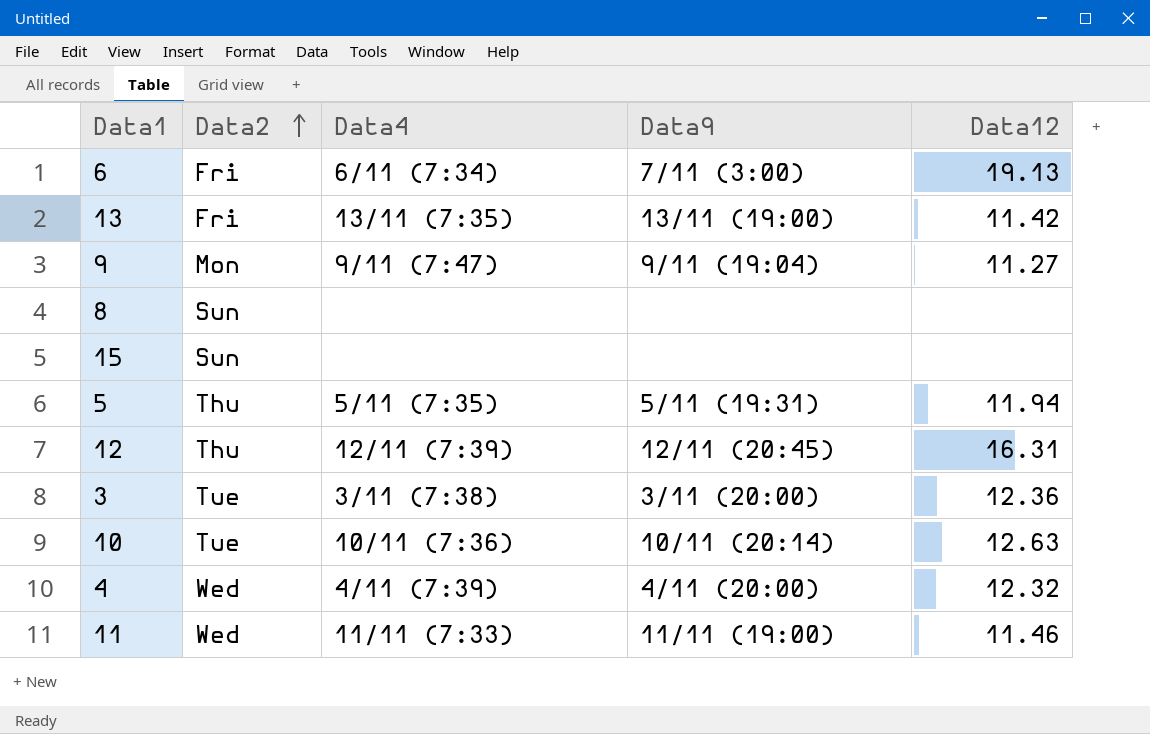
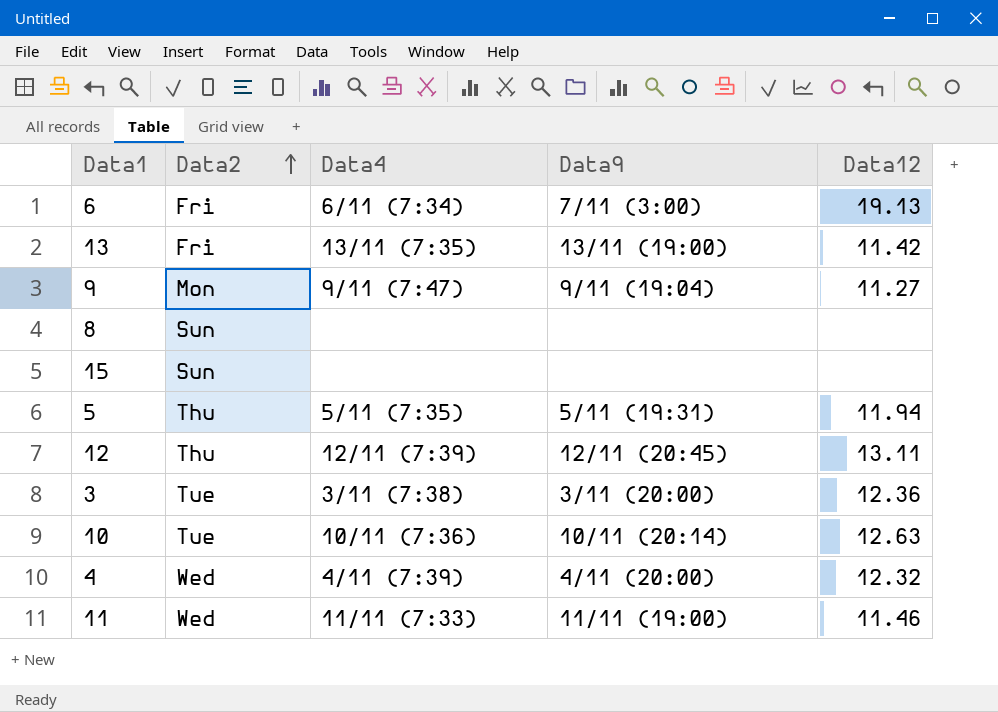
12 | Data12: 16.31 -> 13.11

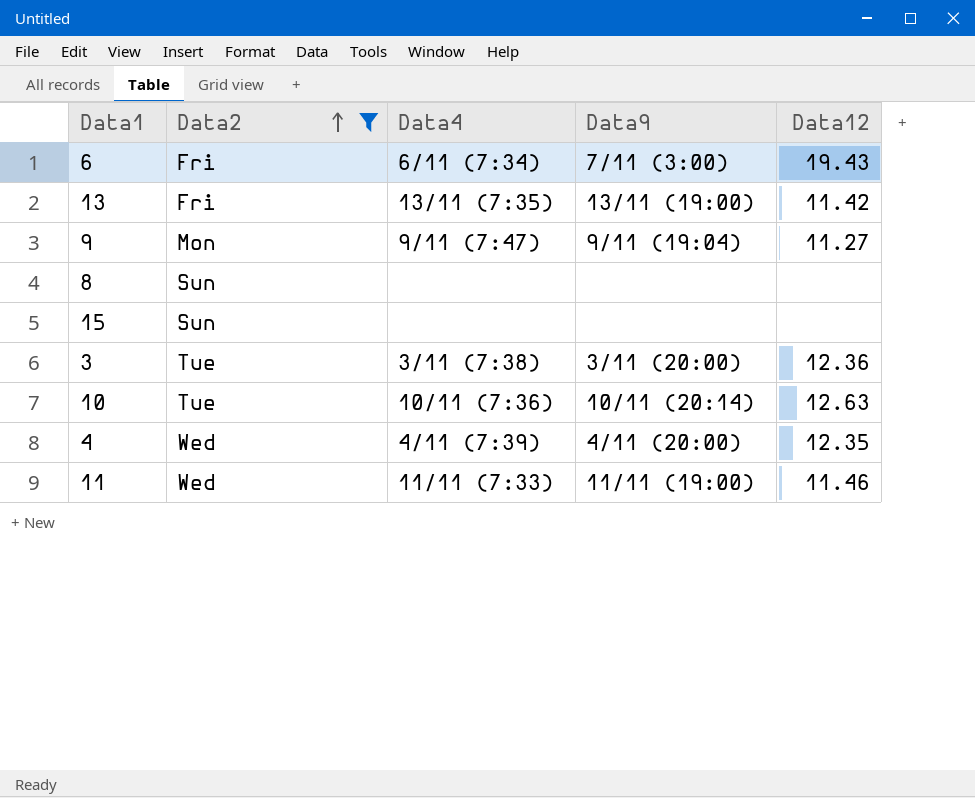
filter: none -> Data2 != Thu
6 | Data12: 19.13 -> 19.43
4 | Data12: 12.32 -> 12.35

